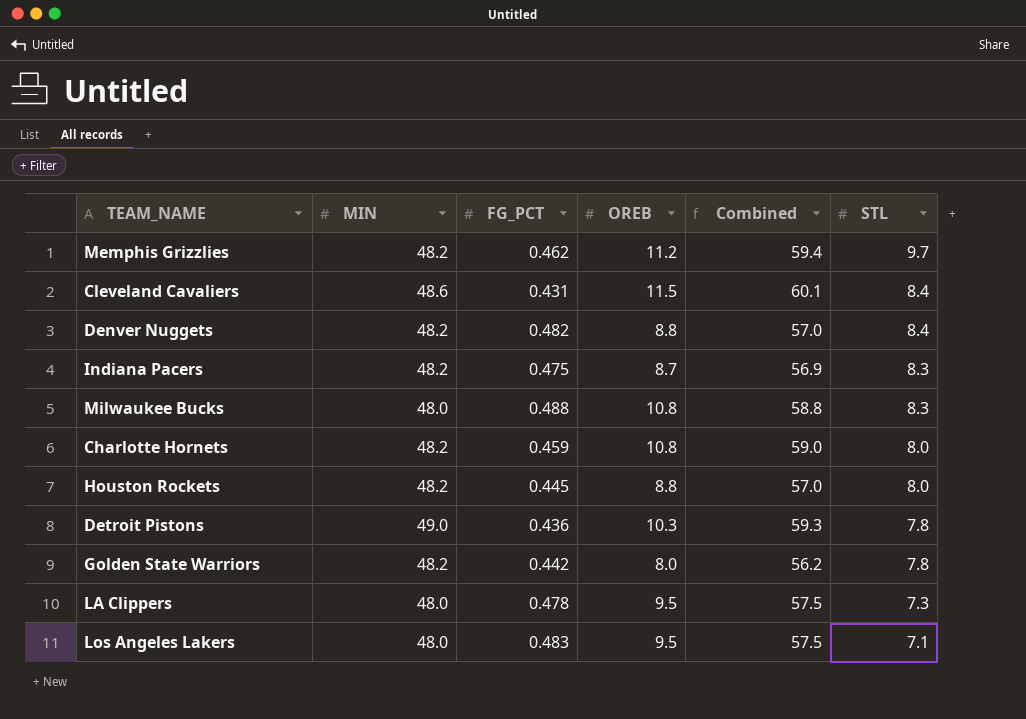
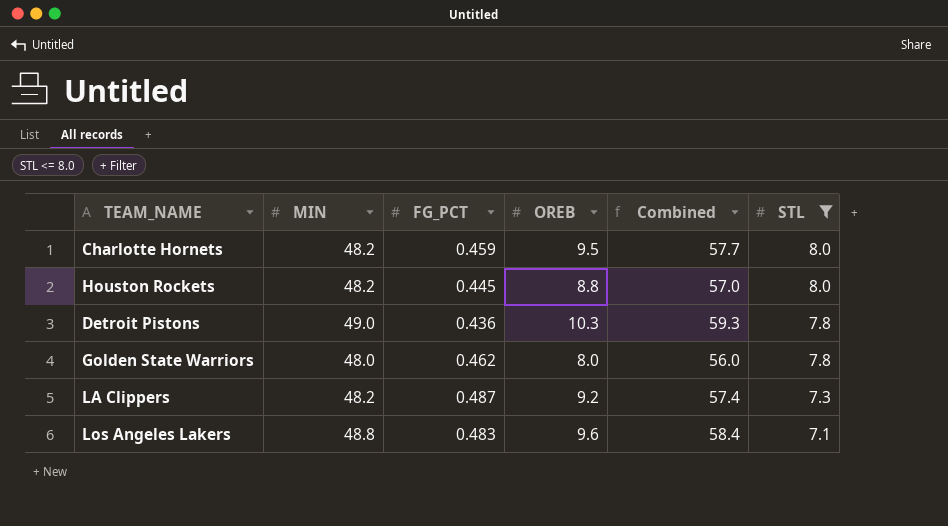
filter: none -> STL <= 8.0
Charlotte Hornets | OREB: 10.8 -> 9.5
Charlotte Hornets | Combined: 59.0 -> 57.7
Golden State Warriors | MIN: 48.2 -> 48.0
Golden State Warriors | FG_PCT: 0.442 -> 0.462
Golden State Warriors | Combined: 56.2 -> 56.0
LA Clippers | MIN: 48.0 -> 48.2
LA Clippers | FG_PCT: 0.478 -> 0.487
LA Clippers | OREB: 9.5 -> 9.2
LA Clippers | Combined: 57.5 -> 57.4
Los Angeles Lakers | MIN: 48.0 -> 48.8
Los Angeles Lakers | OREB: 9.5 -> 9.6
Los Angeles Lakers | Combined: 57.5 -> 58.4

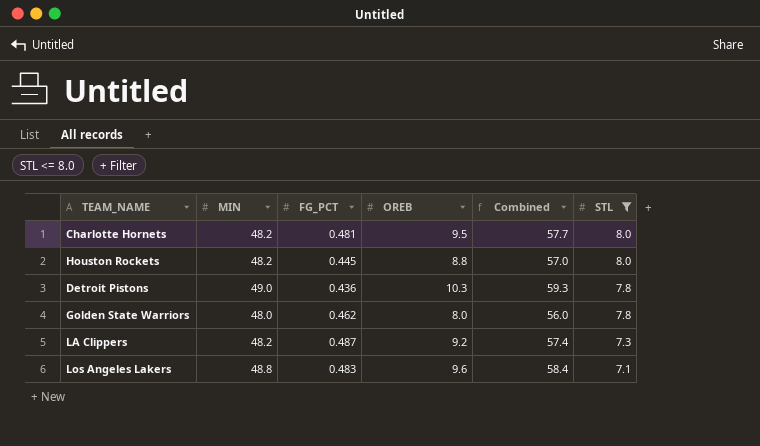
Charlotte Hornets | FG_PCT: 0.459 -> 0.481

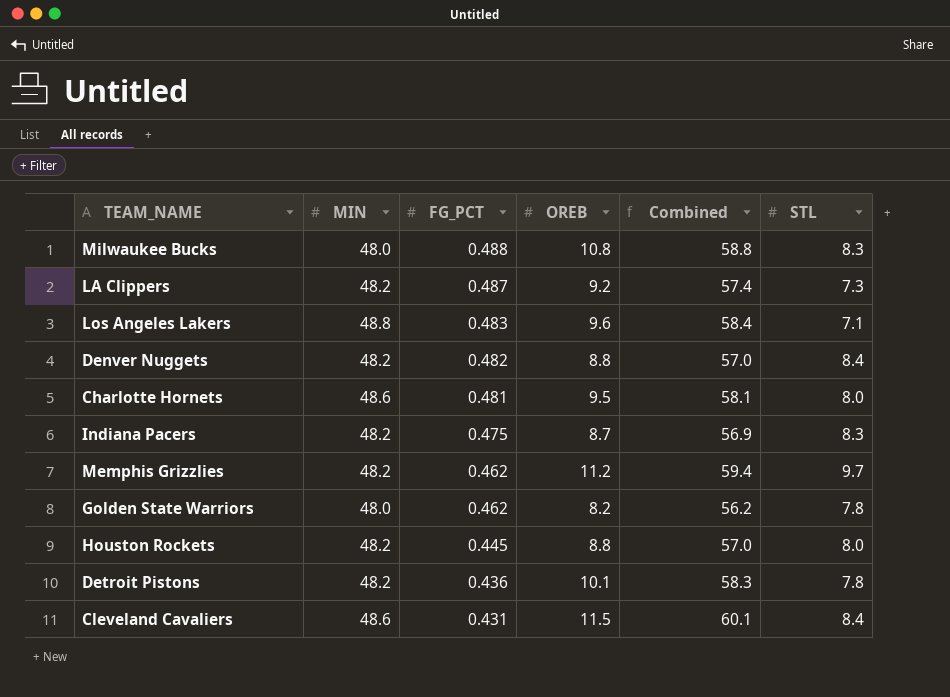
filter: STL <= 8.0 -> none
row order: STL descending -> FG_PCT descending
Charlotte Hornets | MIN: 48.2 -> 48.6
Charlotte Hornets | Combined: 57.7 -> 58.1
Golden State Warriors | OREB: 8.0 -> 8.2
Golden State Warriors | Combined: 56.0 -> 56.2
Detroit Pistons | MIN: 49.0 -> 48.2
Detroit Pistons | OREB: 10.3 -> 10.1
Detroit Pistons | Combined: 59.3 -> 58.3

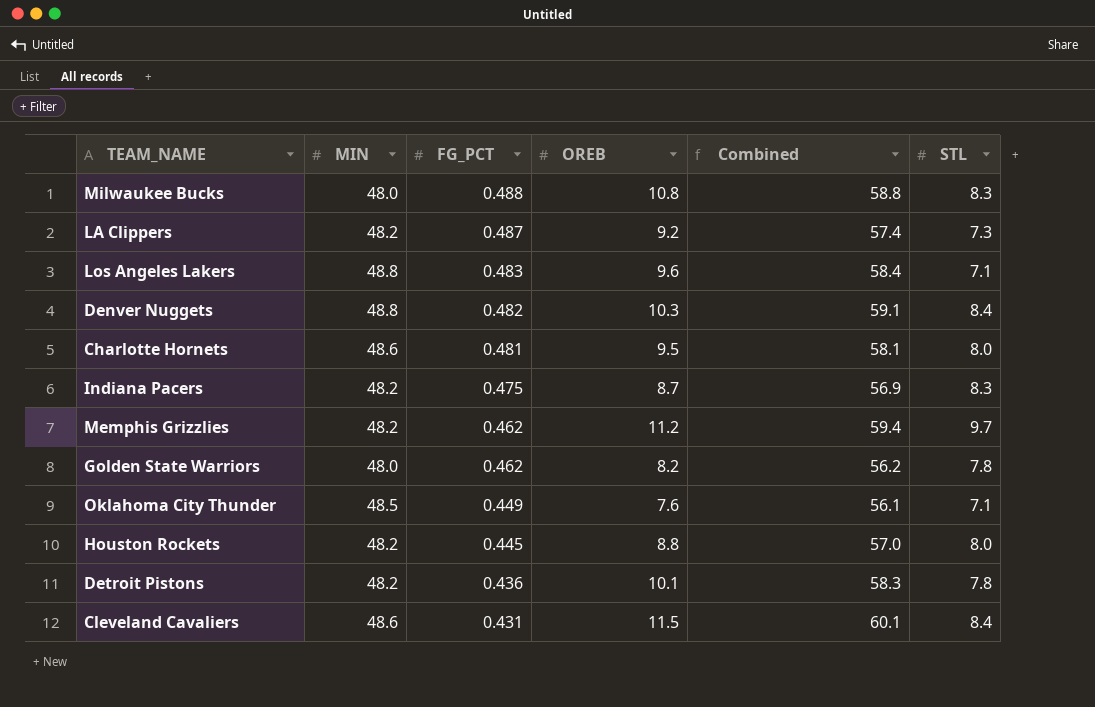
Denver Nuggets | MIN: 48.2 -> 48.8
Denver Nuggets | OREB: 8.8 -> 10.3
Denver Nuggets | Combined: 57.0 -> 59.1
row Oklahoma City Thunder: none -> 48.5 | 0.449 | 7.6 | 56.1 | 7.1

